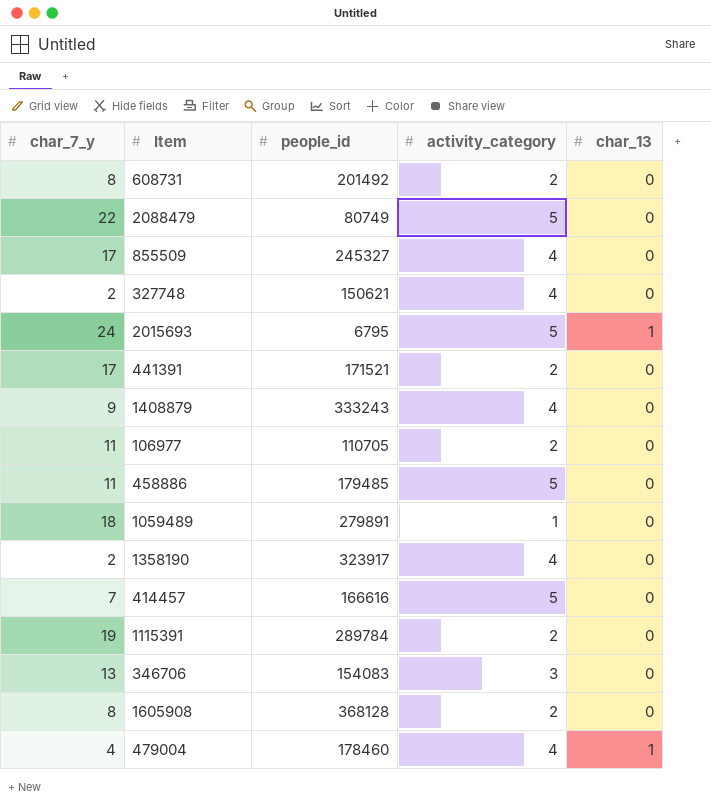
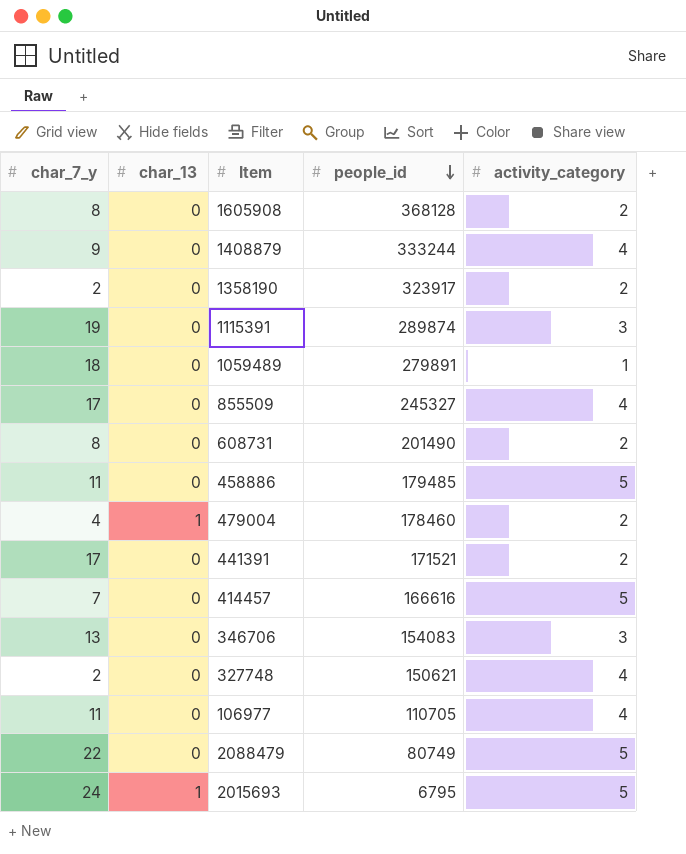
row order: none -> people_id descending
column char_13 | position: 5 -> 2
1408879 | people_id: 333243 -> 333244
1358190 | activity_category: 4 -> 2
1115391 | people_id: 289784 -> 289874
1115391 | activity_category: 2 -> 3
608731 | people_id: 201492 -> 201490
479004 | activity_category: 4 -> 2
106977 | activity_category: 2 -> 4

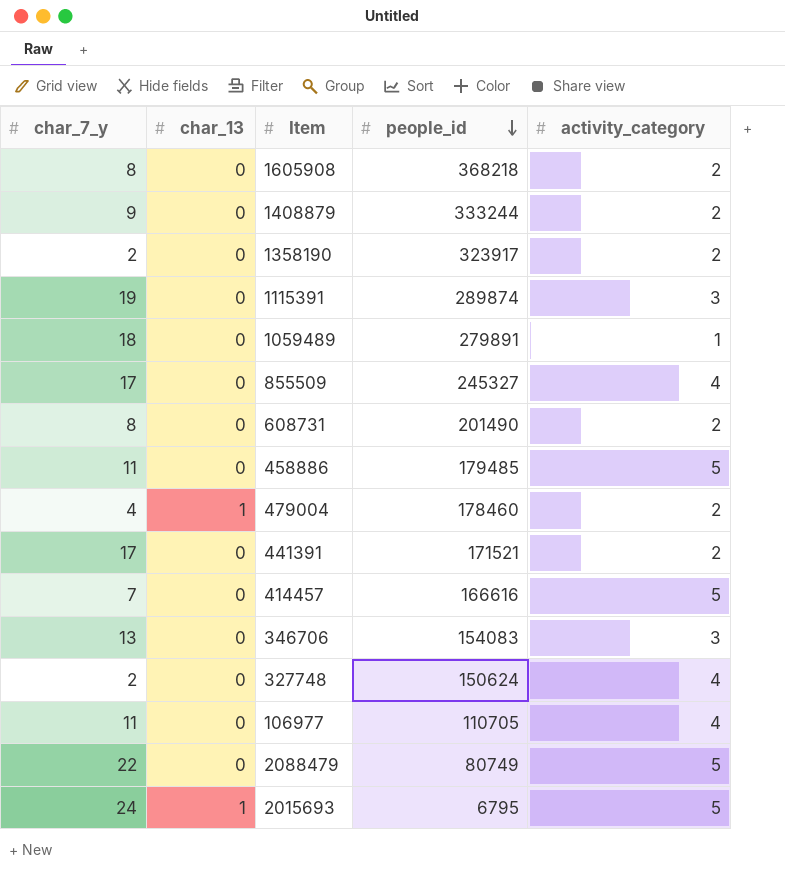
1605908 | people_id: 368128 -> 368218
1408879 | activity_category: 4 -> 2
327748 | people_id: 150621 -> 150624

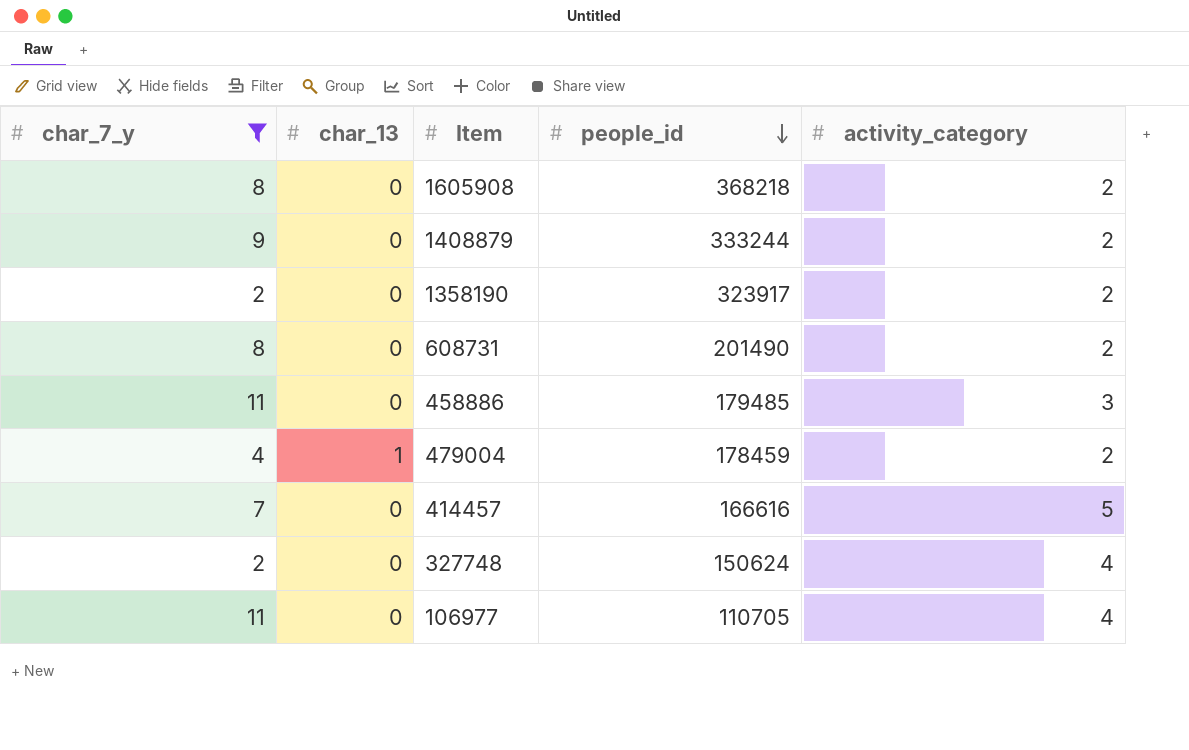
filter: none -> char_7_y <= 11
458886 | activity_category: 5 -> 3
479004 | people_id: 178460 -> 178459

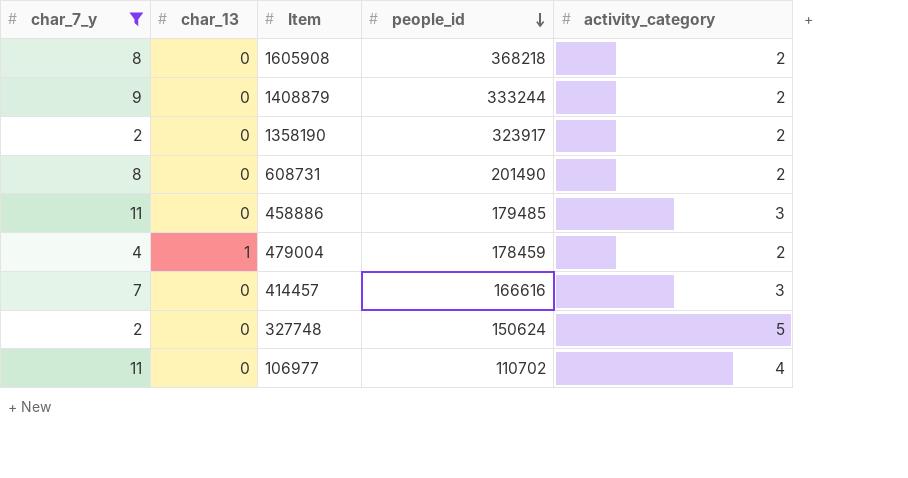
414457 | activity_category: 5 -> 3
327748 | activity_category: 4 -> 5
106977 | people_id: 110705 -> 110702

